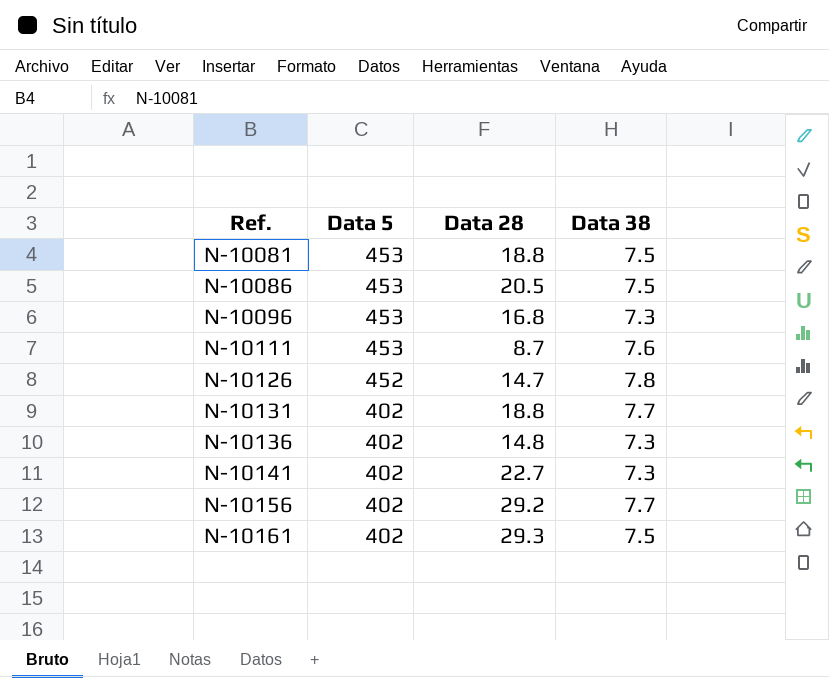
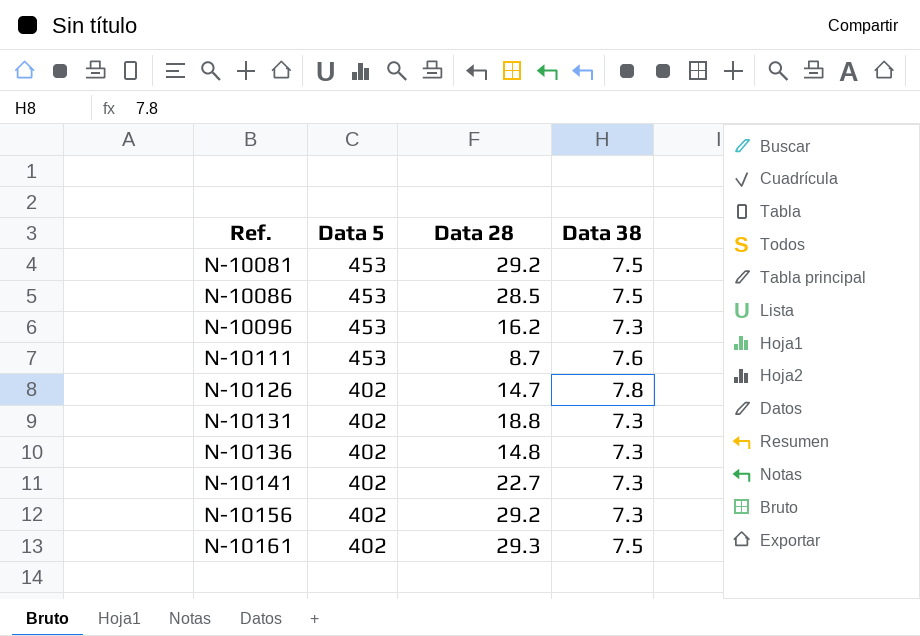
N-10081 | Data 28: 18.8 -> 29.2
N-10086 | Data 28: 20.5 -> 28.5
N-10096 | Data 28: 16.8 -> 16.2
N-10126 | Data 5: 452 -> 402
N-10131 | Data 38: 7.7 -> 7.3
N-10156 | Data 38: 7.7 -> 7.3

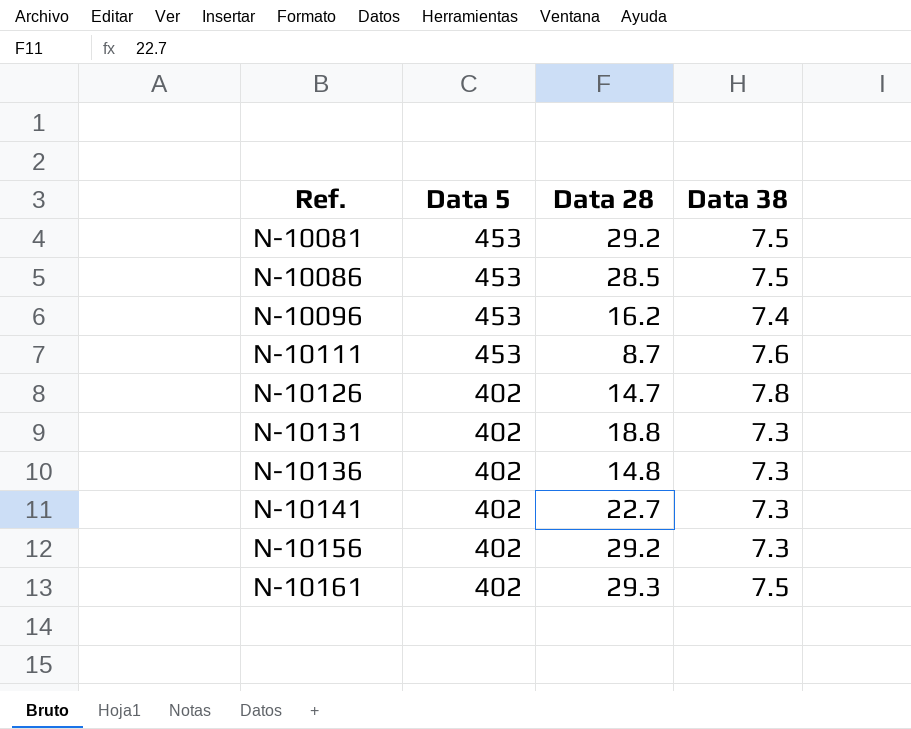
N-10096 | Data 38: 7.3 -> 7.4

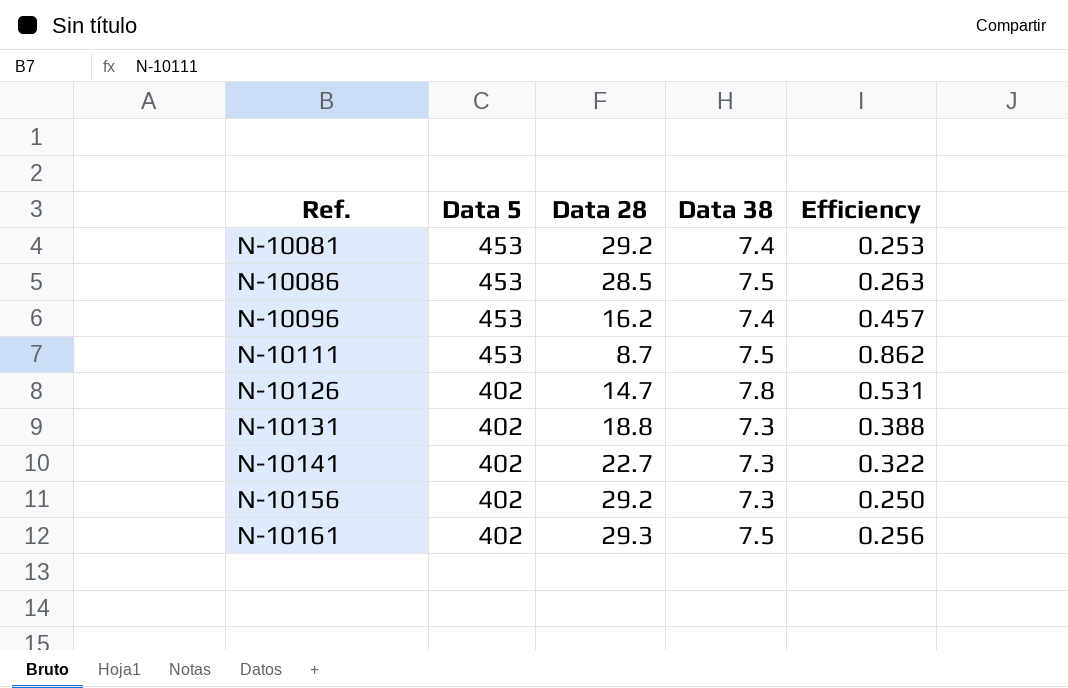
column Efficiency | formula: none -> [Data 38] / [Data 28]
row N-10136: 402 | 14.8 | 7.3 -> none
N-10081 | Data 38: 7.5 -> 7.4
N-10111 | Data 38: 7.6 -> 7.5

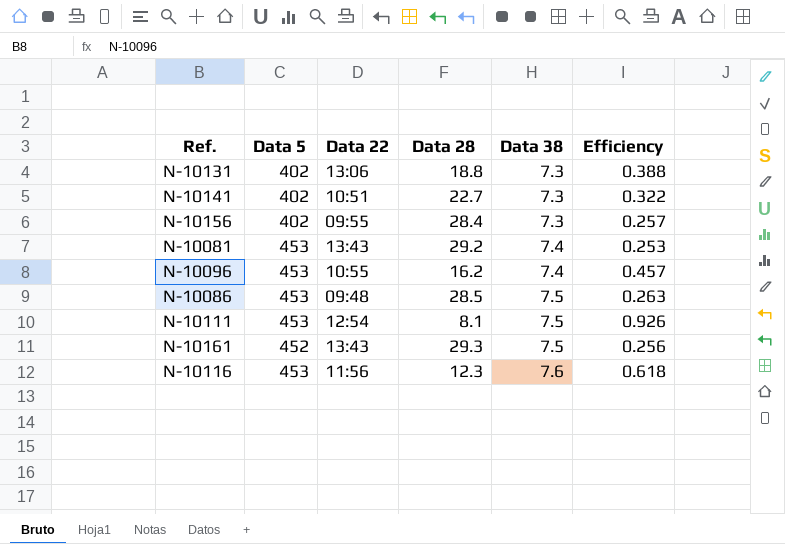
row order: Ref. ascending -> Data 38 ascending
column Data 22 | position: none -> 3
row N-10126: 402 | 14.7 | 7.8 | 0.531 -> none
N-10156 | Data 28: 29.2 -> 28.4
N-10156 | Efficiency: 0.250 -> 0.257
N-10111 | Data 28: 8.7 -> 8.1
N-10111 | Efficiency: 0.862 -> 0.926
N-10161 | Data 5: 402 -> 452
row N-10116: none -> 453 | 11:56 | 12.3 | 7.6 | 0.618

